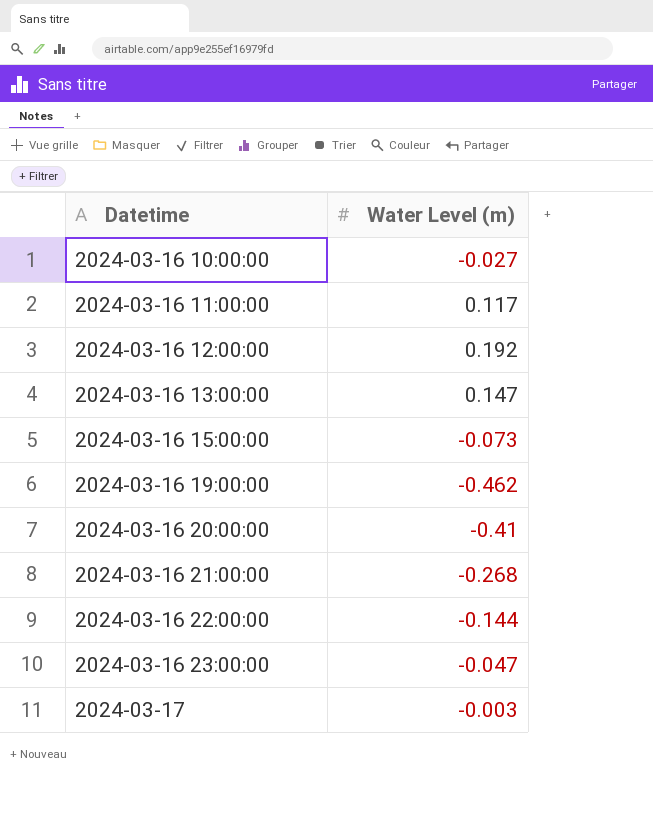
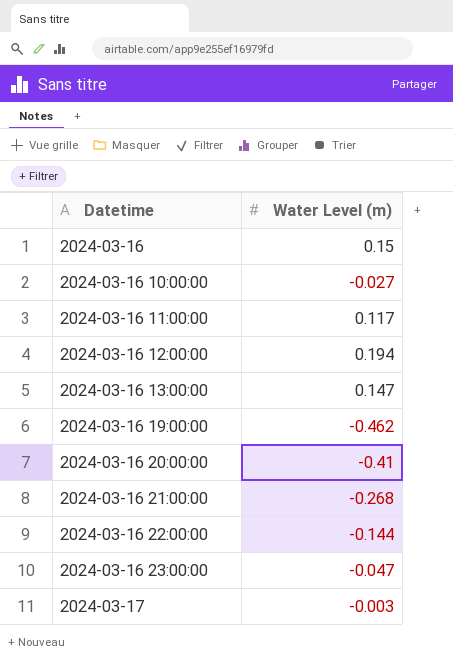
row 2024-03-16 15:00:00: -0.073 -> none
row 2024-03-16: none -> 0.15
2024-03-16 12:00:00 | Water Level (m): 0.192 -> 0.194

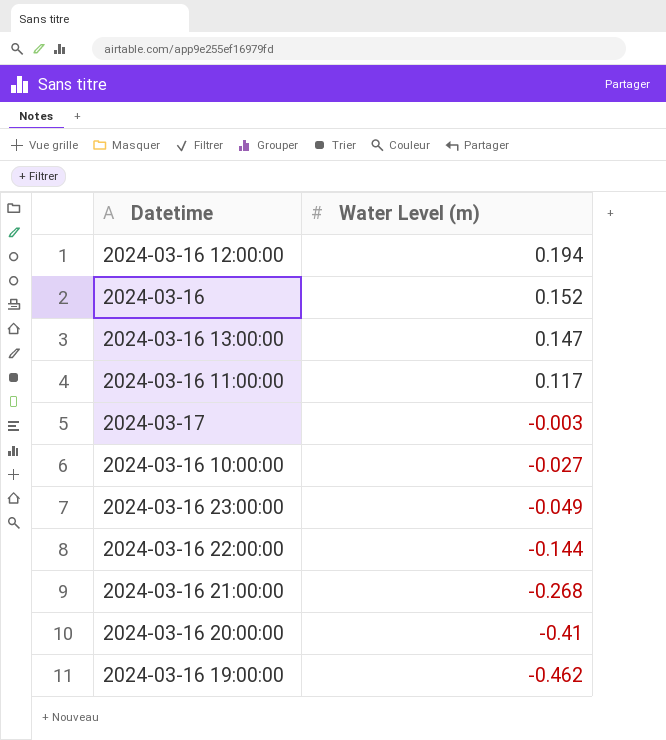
row order: Datetime ascending -> Water Level (m) descending
2024-03-16 | Water Level (m): 0.15 -> 0.152
2024-03-16 23:00:00 | Water Level (m): -0.047 -> -0.049

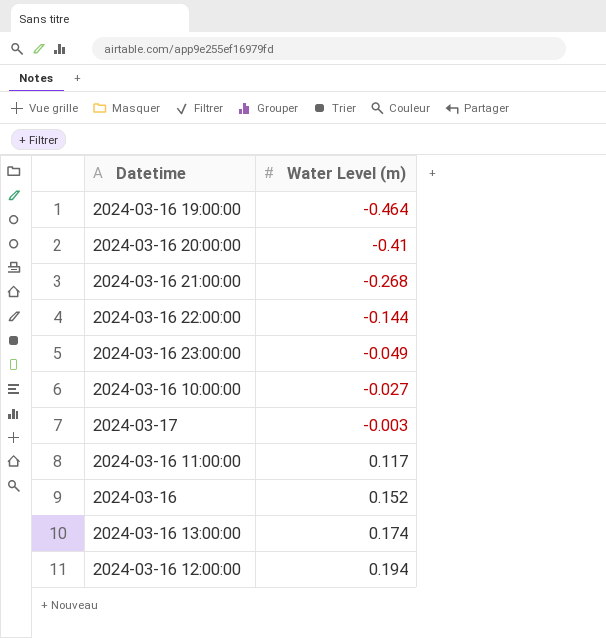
row order: Water Level (m) descending -> Water Level (m) ascending
2024-03-16 19:00:00 | Water Level (m): -0.462 -> -0.464
2024-03-16 13:00:00 | Water Level (m): 0.147 -> 0.174

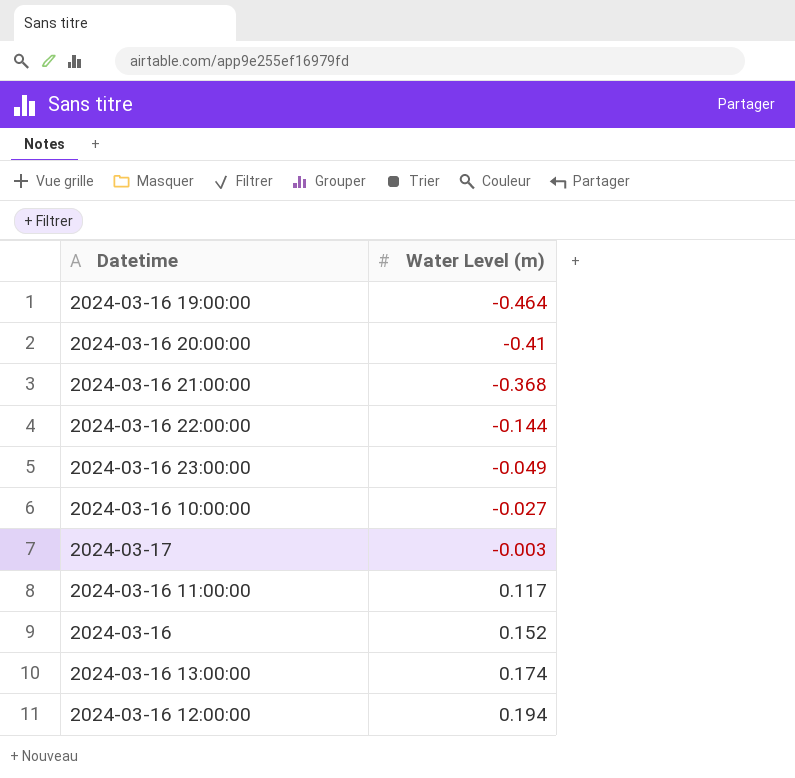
2024-03-16 21:00:00 | Water Level (m): -0.268 -> -0.368

